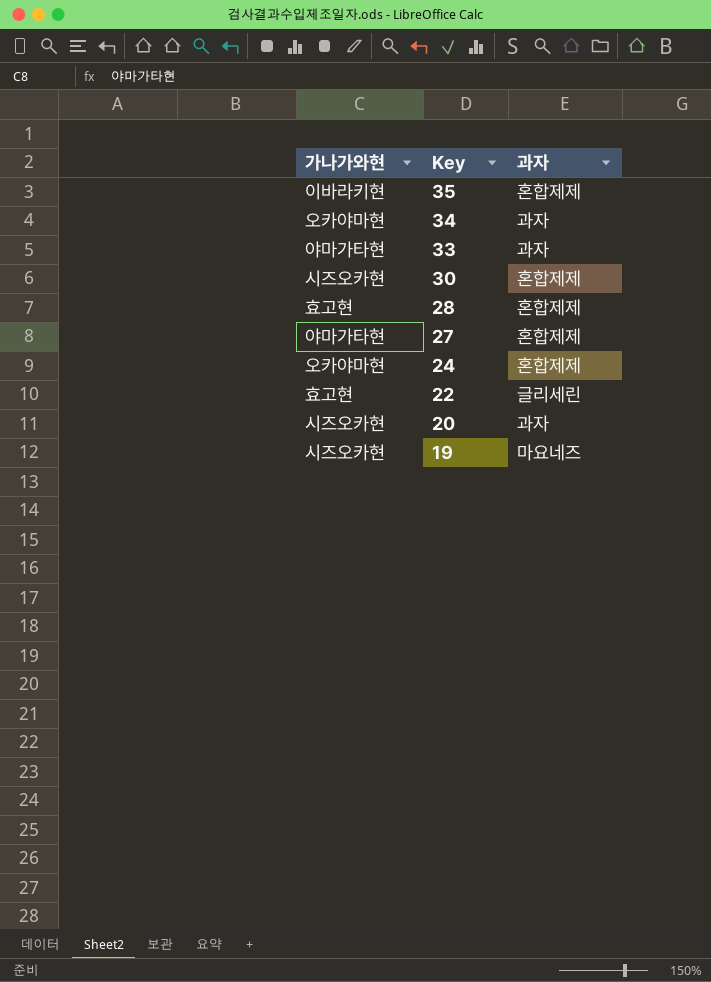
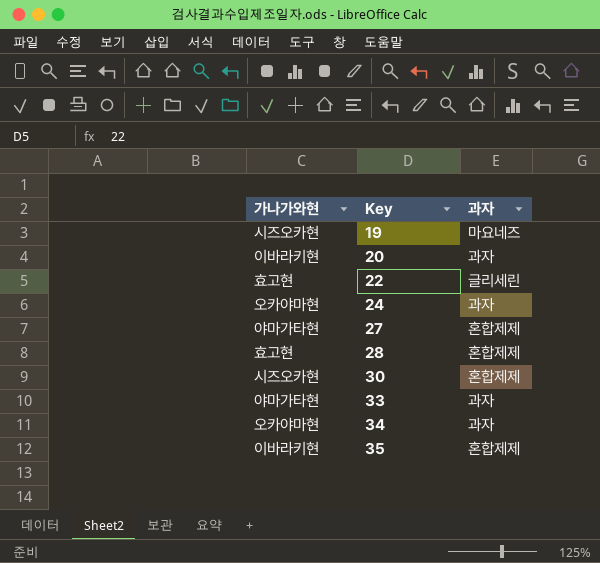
row order: Key descending -> Key ascending
20 | 가나가와현: 시즈오카현 -> 이바라키현
24 | 과자: 혼합제제 -> 과자

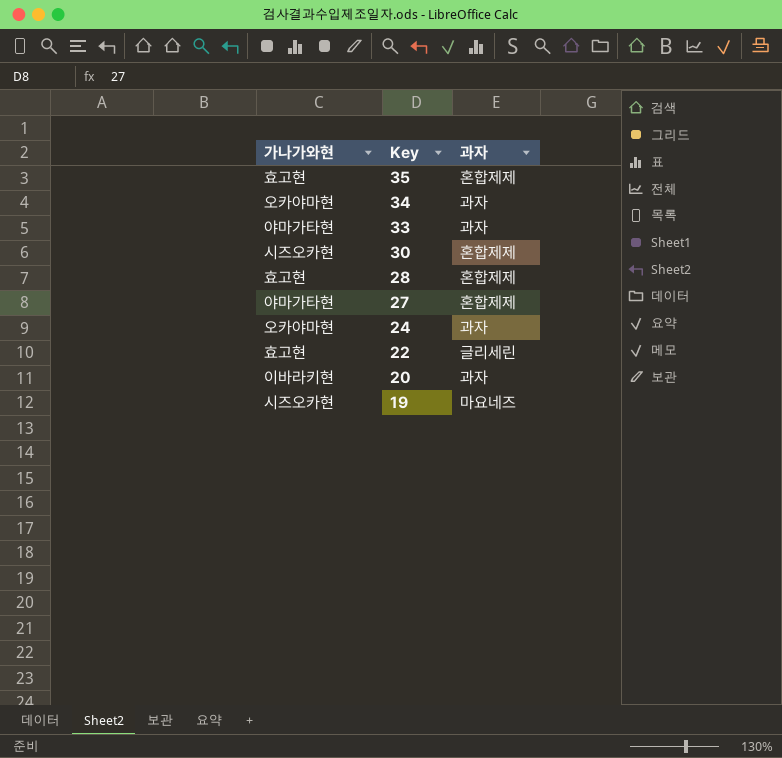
row order: Key ascending -> Key descending
35 | 가나가와현: 이바라키현 -> 효고현

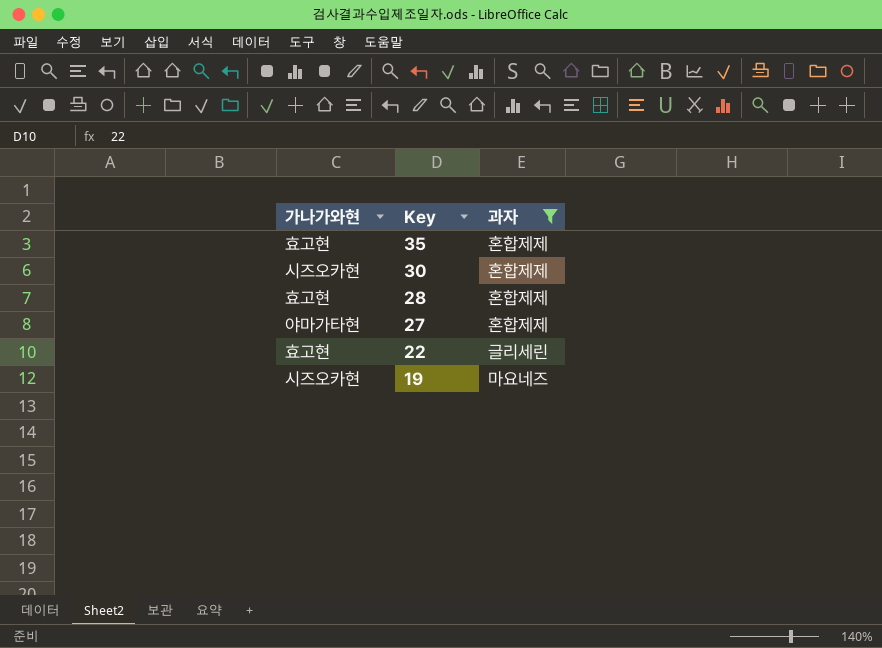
filter: none -> 과자 != 과자

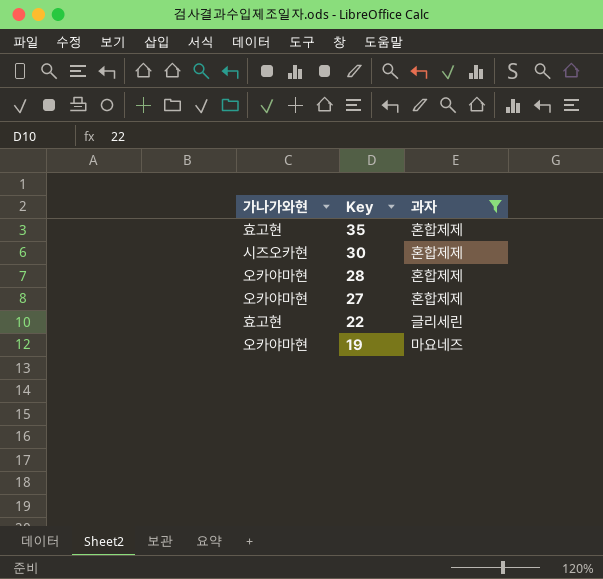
28 | 가나가와현: 효고현 -> 오카야마현
27 | 가나가와현: 야마가타현 -> 오카야마현
19 | 가나가와현: 시즈오카현 -> 오카야마현

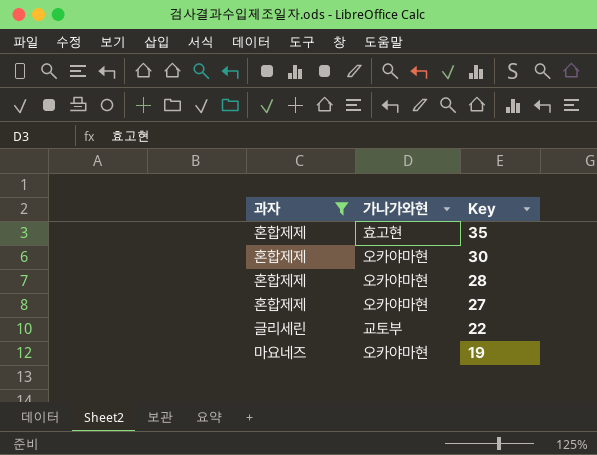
column 과자 | position: 3 -> 1
30 | 가나가와현: 시즈오카현 -> 오카야마현
22 | 가나가와현: 효고현 -> 교토부

